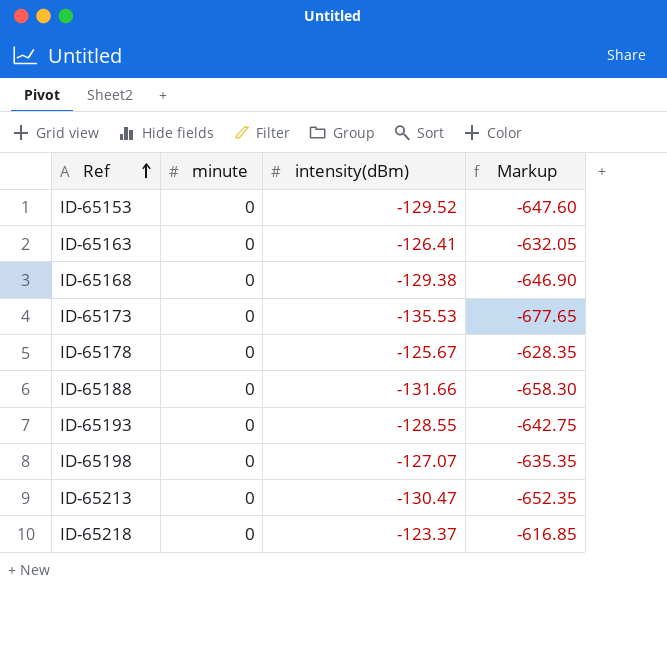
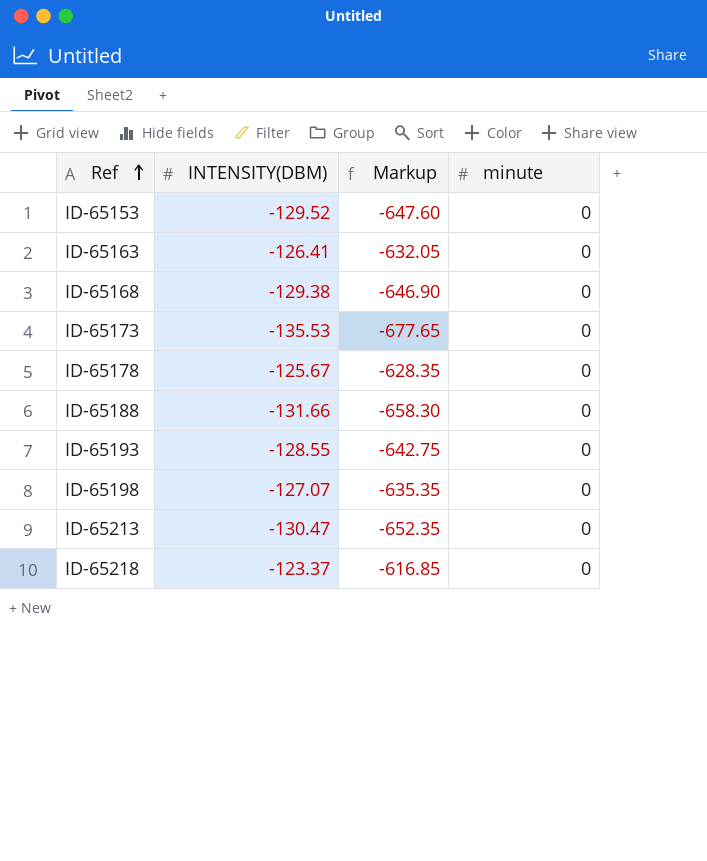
column name: intensity(dBm) -> INTENSITY(DBM)
column minute | position: 2 -> 4

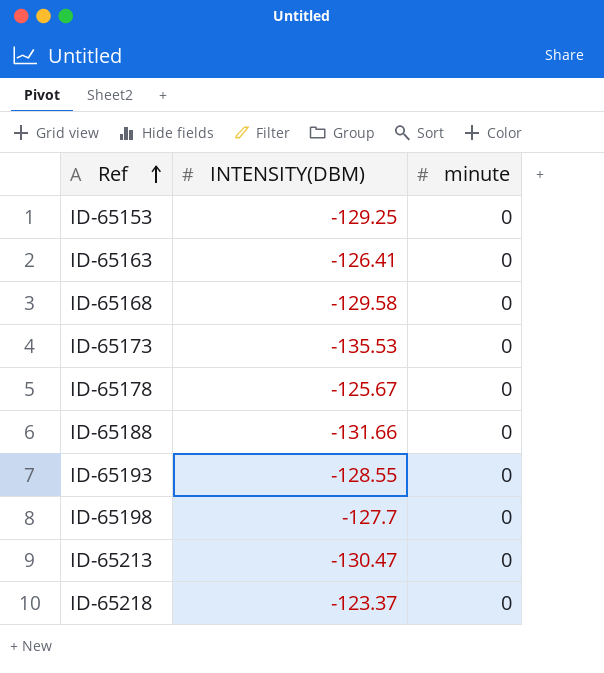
column Markup | formula: [INTENSITY(DBM)] * 5 -> none
ID-65153 | INTENSITY(DBM): -129.52 -> -129.25
ID-65168 | INTENSITY(DBM): -129.38 -> -129.58
ID-65198 | INTENSITY(DBM): -127.07 -> -127.7

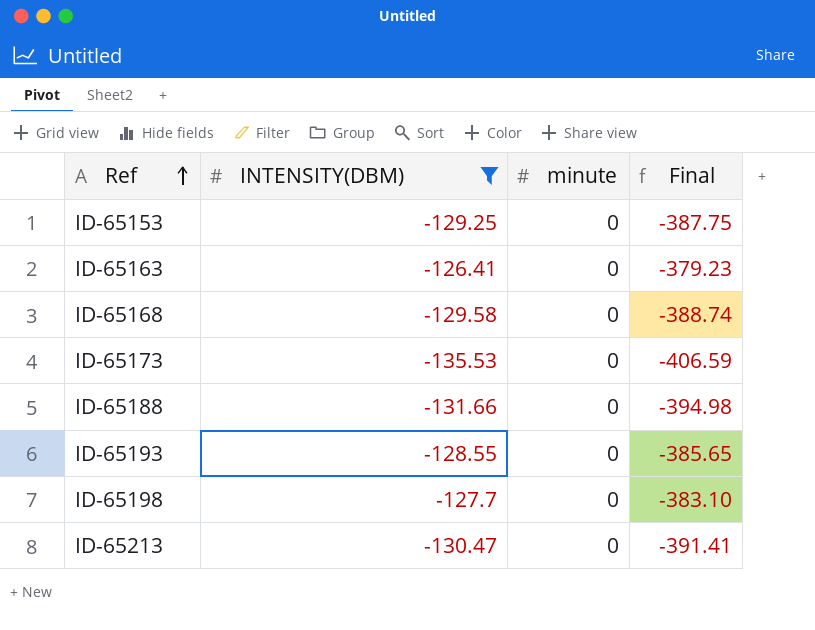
filter: none -> INTENSITY(DBM) <= -126.41
column Final | formula: none -> [INTENSITY(DBM)] * 3

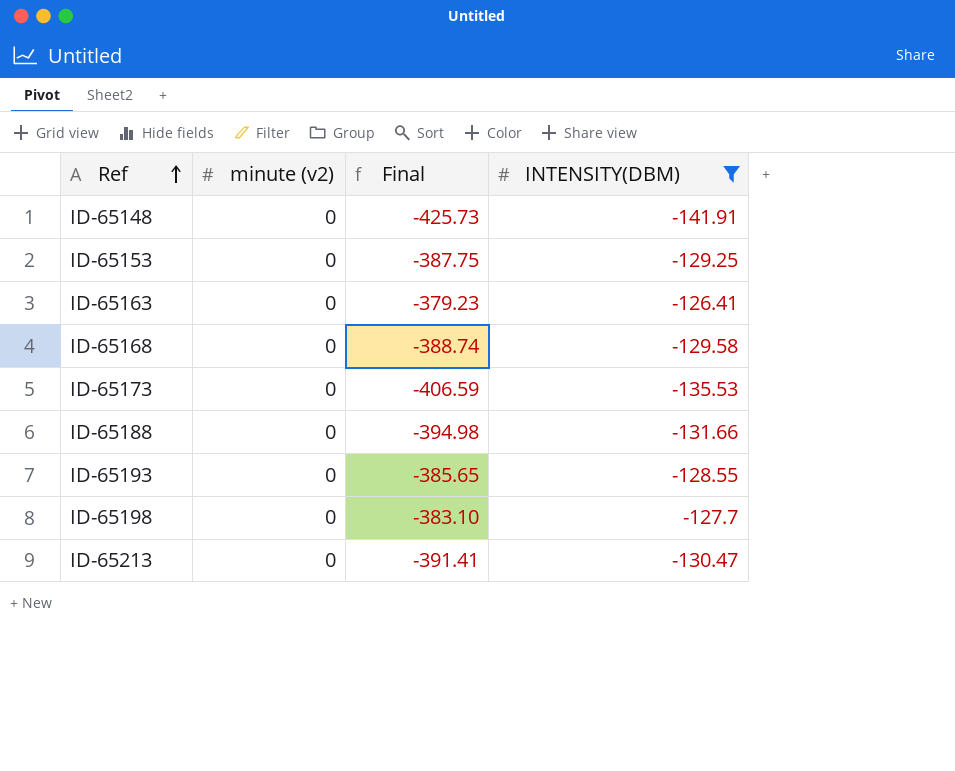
column name: minute -> minute (v2)
column INTENSITY(DBM) | position: 2 -> 4
row ID-65148: none -> 0 | -425.73 | -141.91

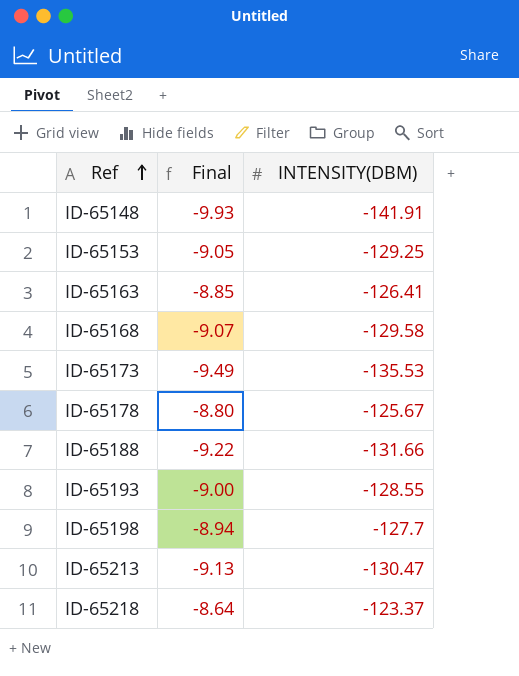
filter: INTENSITY(DBM) <= -126.41 -> none
column minute (v2) | position: 2 -> none
column Final | formula: [INTENSITY(DBM)] * 3 -> [INTENSITY(DBM)] * 0.07

